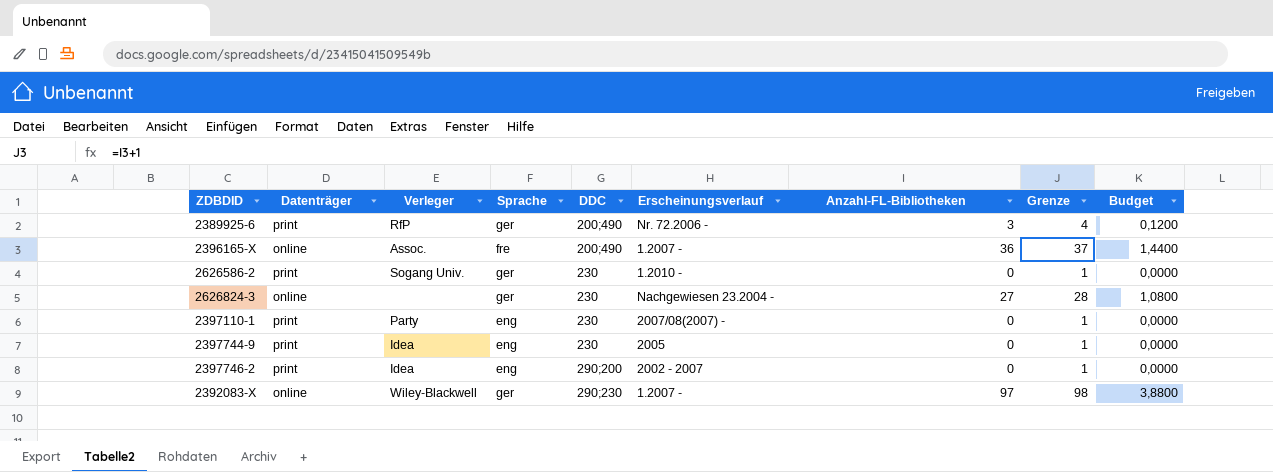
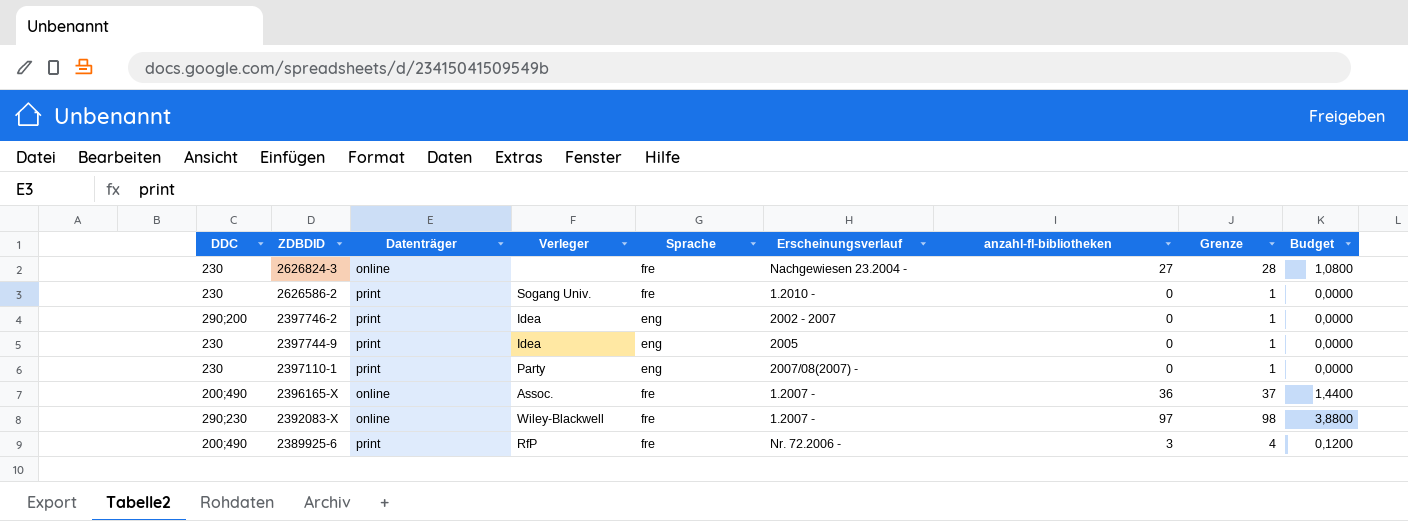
row order: DDC ascending -> ZDBDID descending
column DDC | position: 5 -> 1
column name: Anzahl-FL-Bibliotheken -> anzahl-fl-bibliotheken
2626824-3 | Sprache: ger -> fre
2626586-2 | Sprache: ger -> fre
2392083-X | Sprache: ger -> fre
2389925-6 | Sprache: ger -> fre

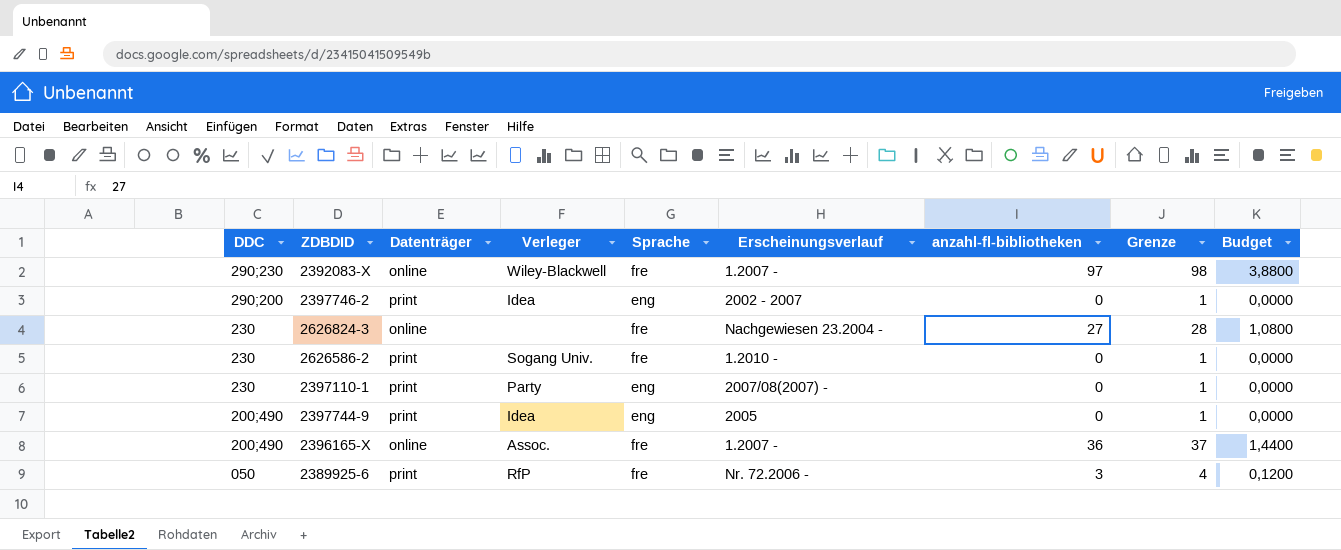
row order: ZDBDID descending -> DDC descending
2397744-9 | DDC: 230 -> 200;490
2389925-6 | DDC: 200;490 -> 050

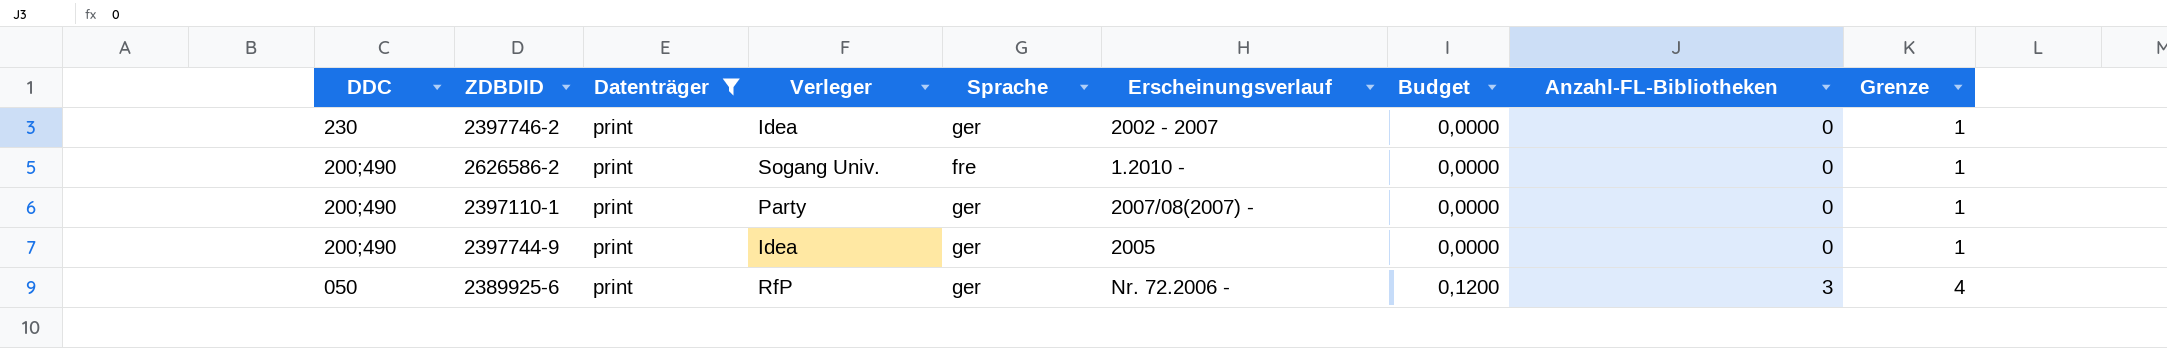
filter: none -> Datenträger = print
column Budget | position: 9 -> 7
column name: anzahl-fl-bibliotheken -> Anzahl-FL-Bibliotheken
2397746-2 | DDC: 290;200 -> 230
2397746-2 | Sprache: eng -> ger
2626586-2 | DDC: 230 -> 200;490
2397110-1 | DDC: 230 -> 200;490
2397110-1 | Sprache: eng -> ger
2397744-9 | Sprache: eng -> ger
2389925-6 | Sprache: fre -> ger

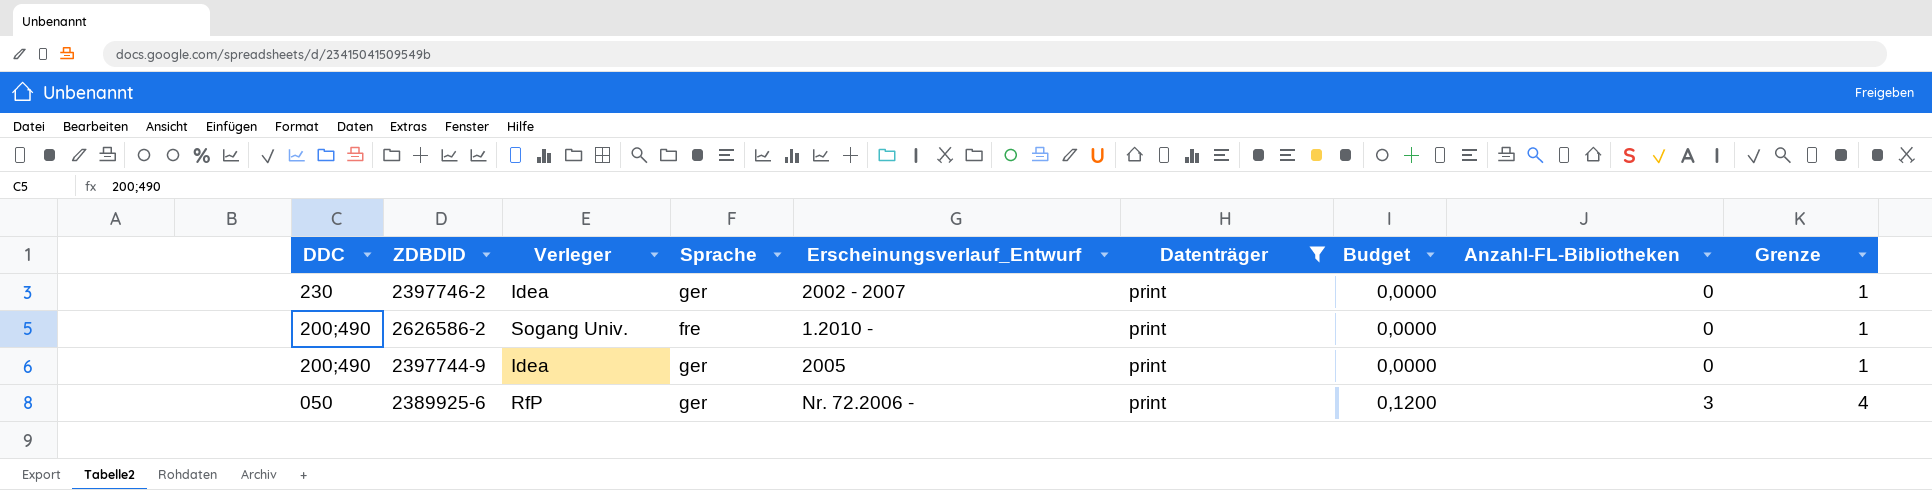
column name: Erscheinungsverlauf -> Erscheinungsverlauf_Entwurf
column Datenträger | position: 3 -> 6
row 2397110-1: 200;490 | print | Party | ger | 2007/08(2007) - | 0,0000 | 0 | 1 -> none

